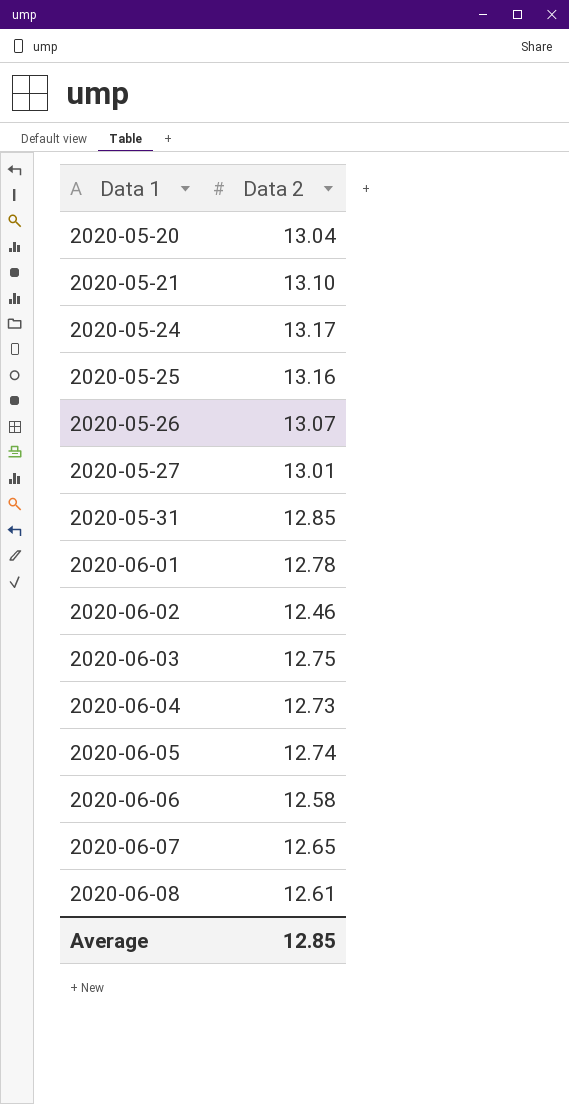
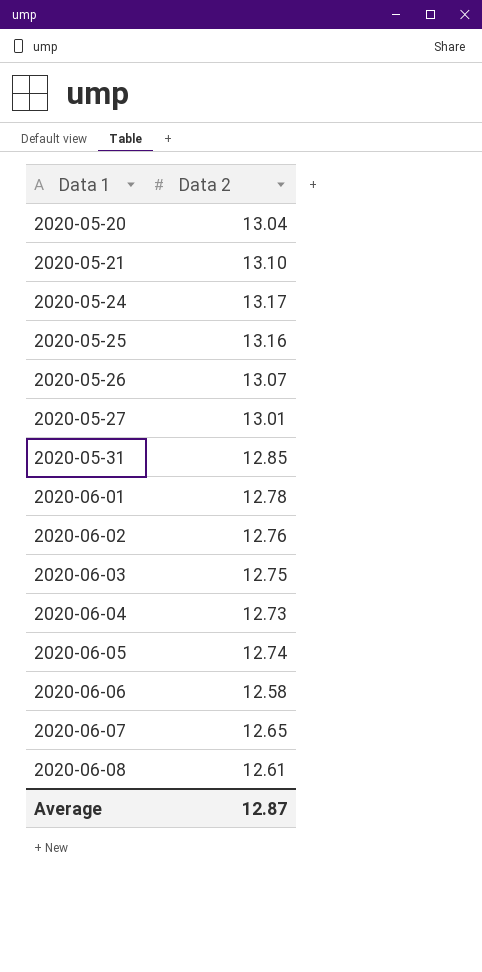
2020-06-02 | Data 2: 12.46 -> 12.76
Average | Data 2: 12.85 -> 12.87

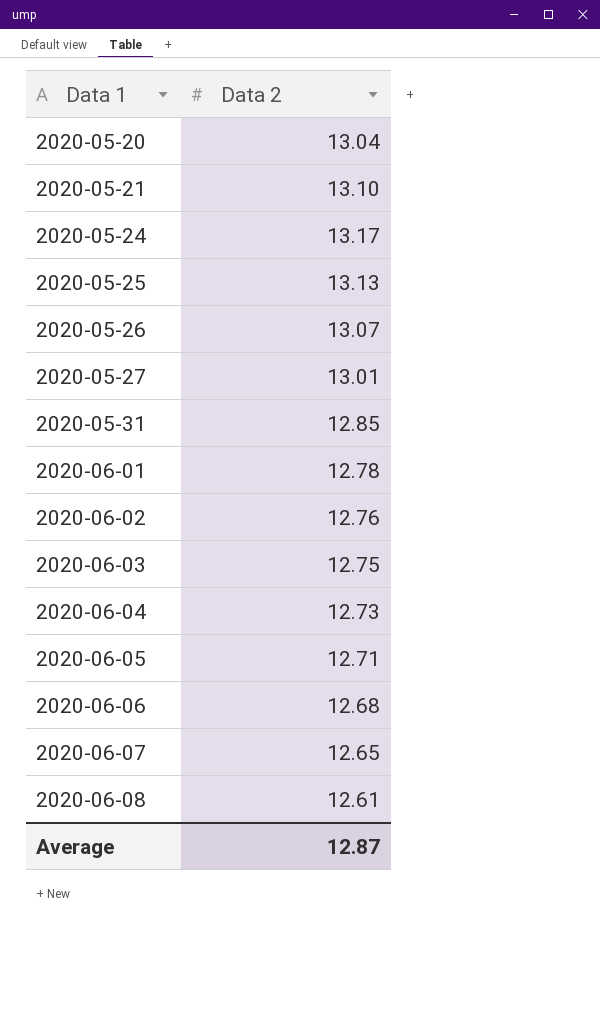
2020-05-25 | Data 2: 13.16 -> 13.13
2020-06-05 | Data 2: 12.74 -> 12.71
2020-06-06 | Data 2: 12.58 -> 12.68

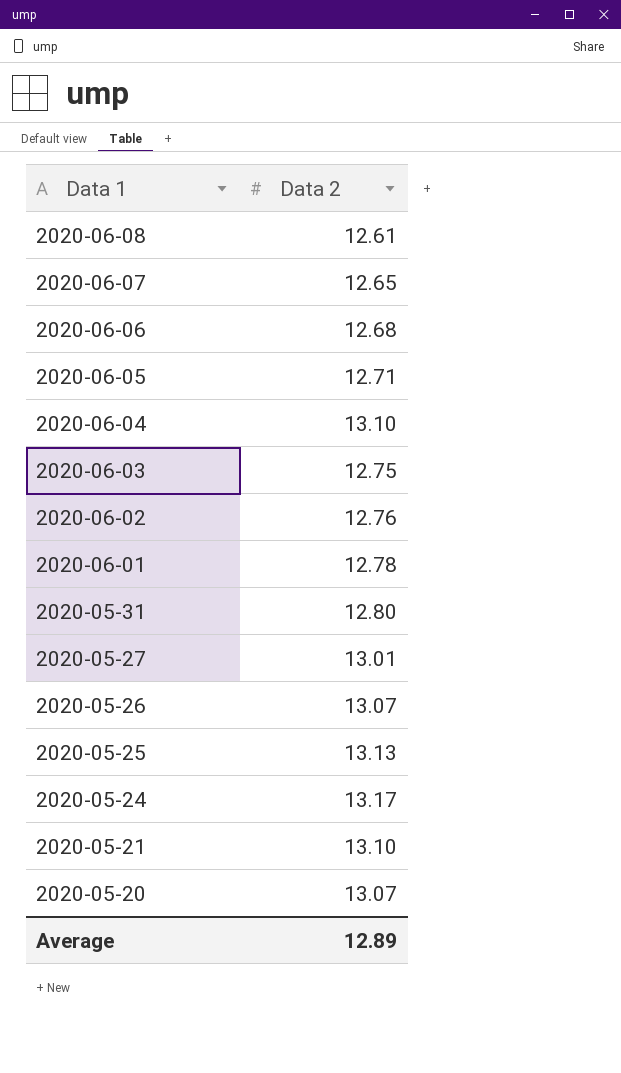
row order: Data 1 ascending -> Data 1 descending
2020-06-04 | Data 2: 12.73 -> 13.10
2020-05-31 | Data 2: 12.85 -> 12.80
2020-05-20 | Data 2: 13.04 -> 13.07
Average | Data 2: 12.87 -> 12.89

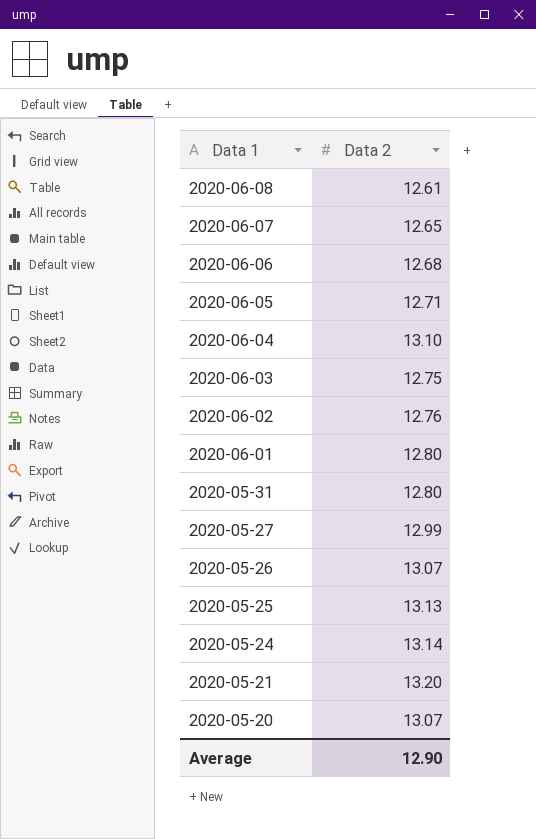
2020-06-01 | Data 2: 12.78 -> 12.80
2020-05-27 | Data 2: 13.01 -> 12.99
2020-05-24 | Data 2: 13.17 -> 13.14
2020-05-21 | Data 2: 13.10 -> 13.20
Average | Data 2: 12.89 -> 12.90

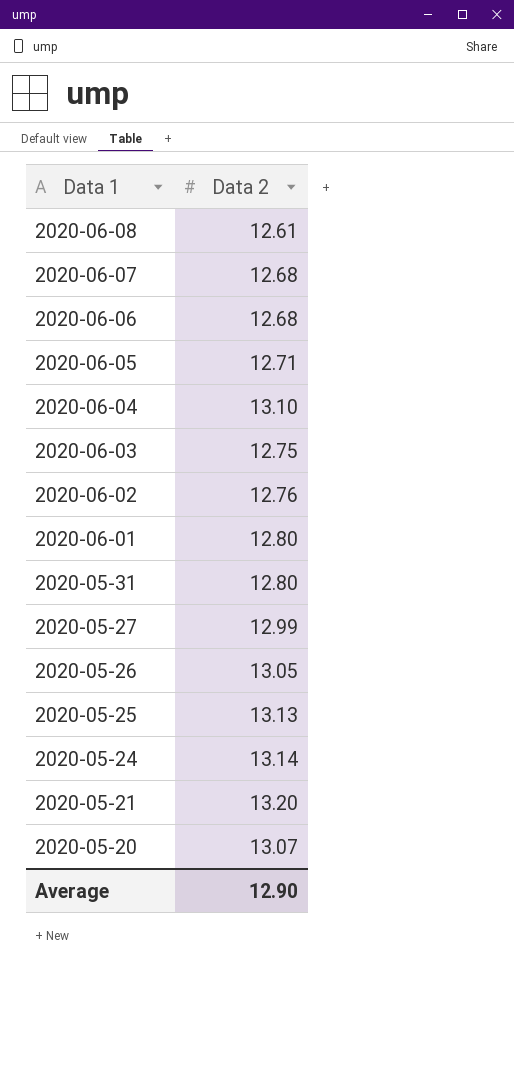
2020-06-07 | Data 2: 12.65 -> 12.68
2020-05-26 | Data 2: 13.07 -> 13.05

